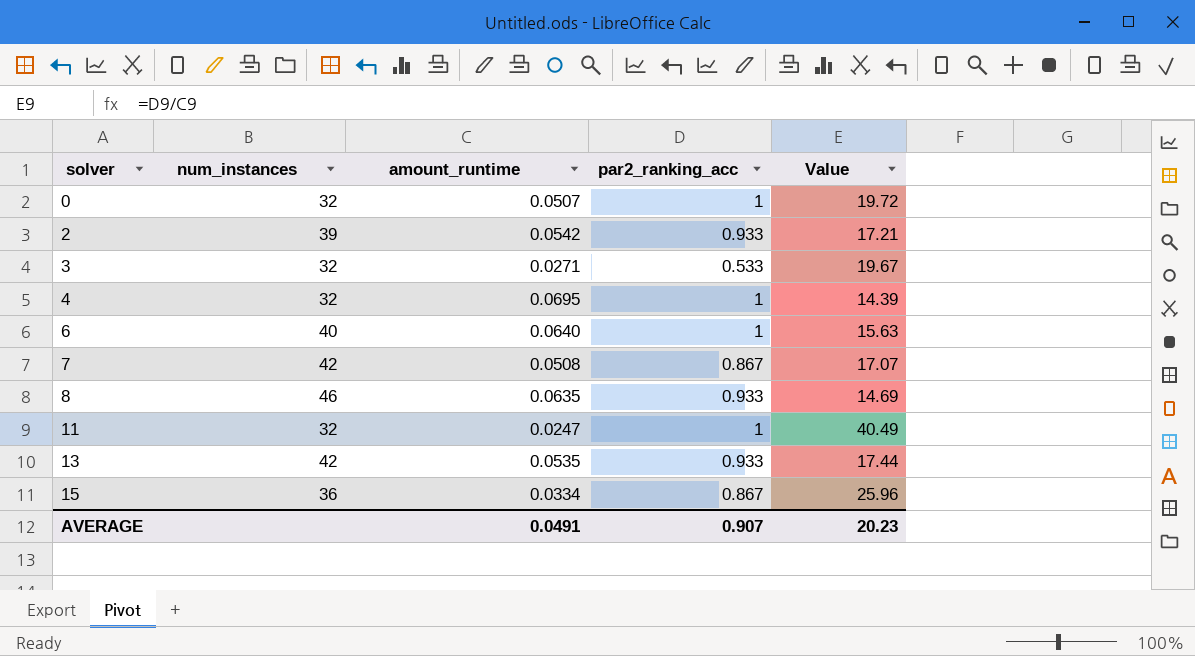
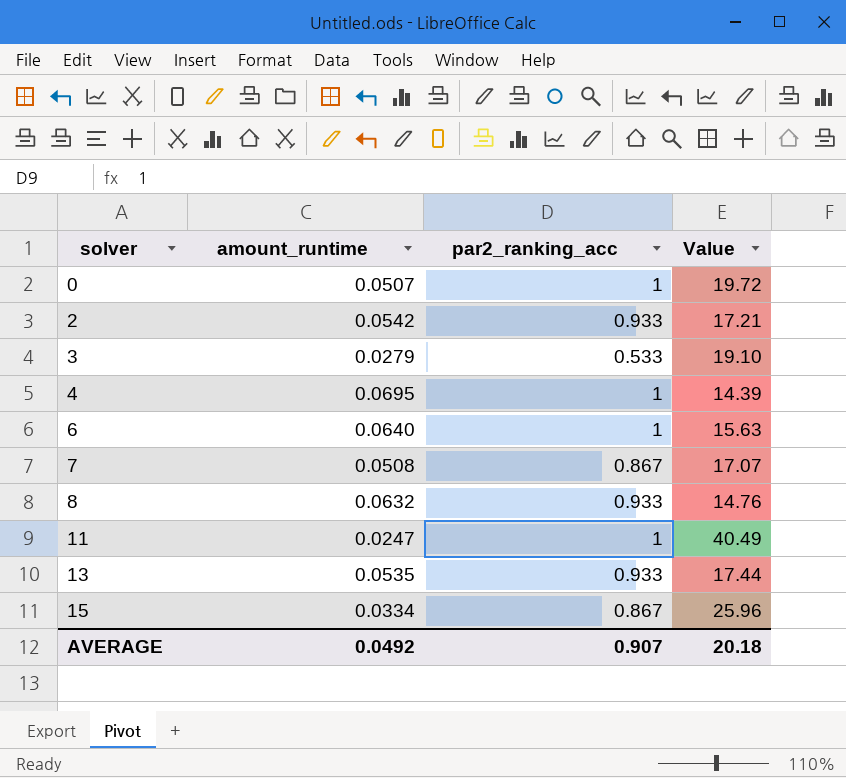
column num_instances | position: 2 -> none
3 | amount_runtime: 0.0271 -> 0.0279
3 | Value: 19.67 -> 19.10
8 | amount_runtime: 0.0635 -> 0.0632
8 | Value: 14.69 -> 14.76
AVERAGE | amount_runtime: 0.0491 -> 0.0492
AVERAGE | Value: 20.23 -> 20.18

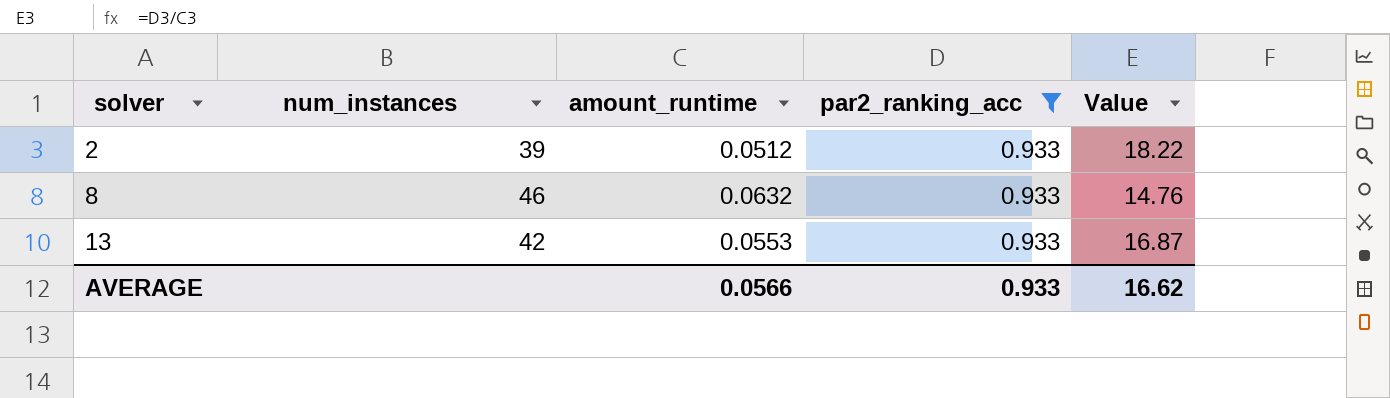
filter: none -> par2_ranking_acc = 0.933
column num_instances | position: none -> 2
2 | amount_runtime: 0.0542 -> 0.0512
2 | Value: 17.21 -> 18.22
13 | amount_runtime: 0.0535 -> 0.0553
13 | Value: 17.44 -> 16.87
AVERAGE | amount_runtime: 0.0492 -> 0.0566
AVERAGE | par2_ranking_acc: 0.907 -> 0.933
AVERAGE | Value: 20.18 -> 16.62

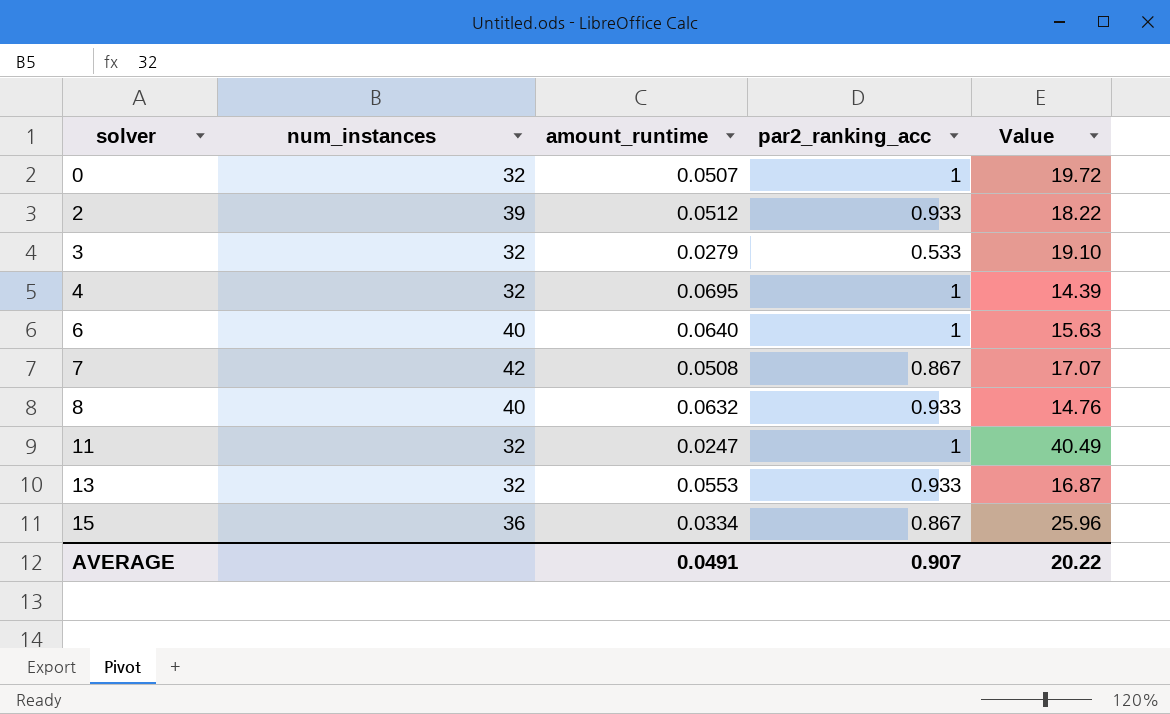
filter: par2_ranking_acc = 0.933 -> none
8 | num_instances: 46 -> 40
13 | num_instances: 42 -> 32
AVERAGE | amount_runtime: 0.0566 -> 0.0491
AVERAGE | par2_ranking_acc: 0.933 -> 0.907
AVERAGE | Value: 16.62 -> 20.22

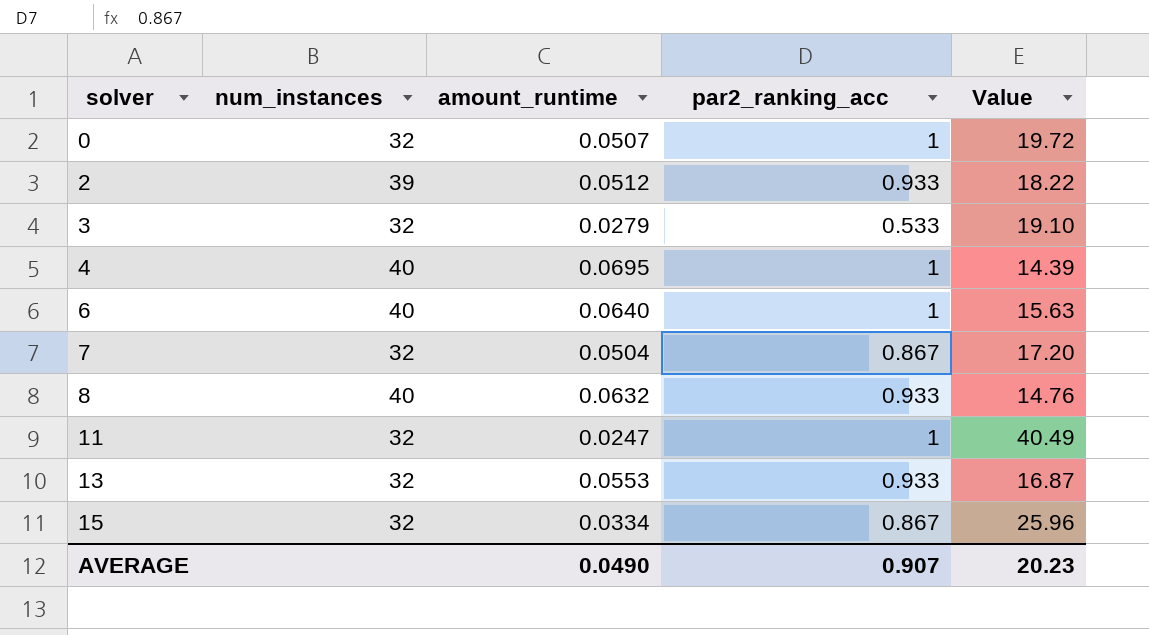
4 | num_instances: 32 -> 40
7 | num_instances: 42 -> 32
7 | amount_runtime: 0.0508 -> 0.0504
7 | Value: 17.07 -> 17.20
15 | num_instances: 36 -> 32
AVERAGE | amount_runtime: 0.0491 -> 0.0490
AVERAGE | Value: 20.22 -> 20.23

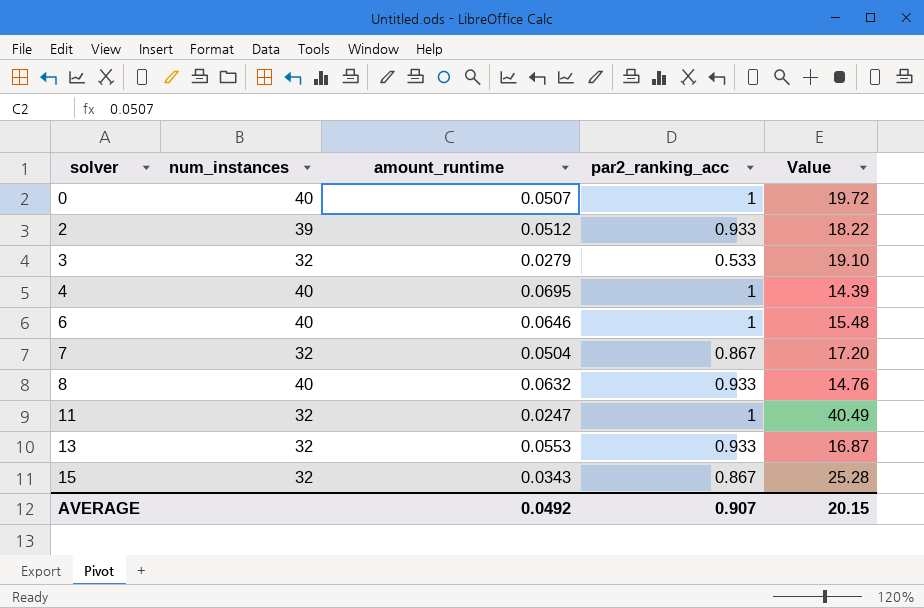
0 | num_instances: 32 -> 40
6 | amount_runtime: 0.0640 -> 0.0646
6 | Value: 15.63 -> 15.48
15 | amount_runtime: 0.0334 -> 0.0343
15 | Value: 25.96 -> 25.28
AVERAGE | amount_runtime: 0.0490 -> 0.0492
AVERAGE | Value: 20.23 -> 20.15

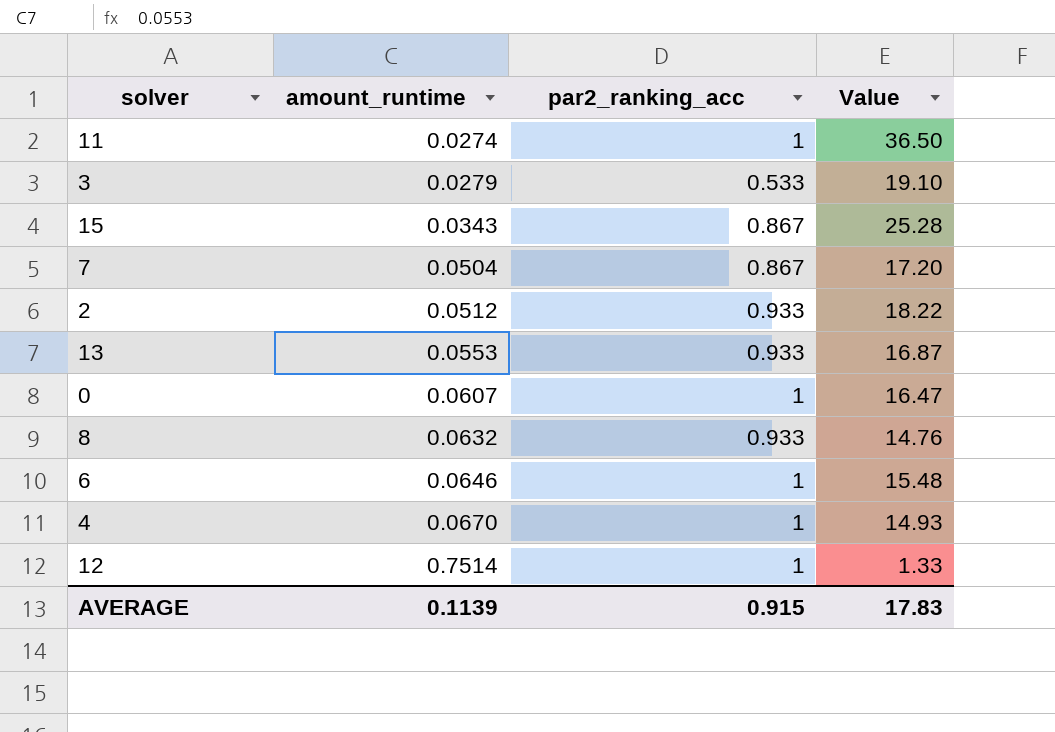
row order: solver ascending -> amount_runtime ascending
column num_instances | position: 2 -> none
11 | amount_runtime: 0.0247 -> 0.0274
11 | Value: 40.49 -> 36.50
0 | amount_runtime: 0.0507 -> 0.0607
0 | Value: 19.72 -> 16.47
4 | amount_runtime: 0.0695 -> 0.0670
4 | Value: 14.39 -> 14.93
row 12: none -> 0.7514 | 1 | 1.33
AVERAGE | amount_runtime: 0.0492 -> 0.1139
AVERAGE | par2_ranking_acc: 0.907 -> 0.915
AVERAGE | Value: 20.15 -> 17.83

